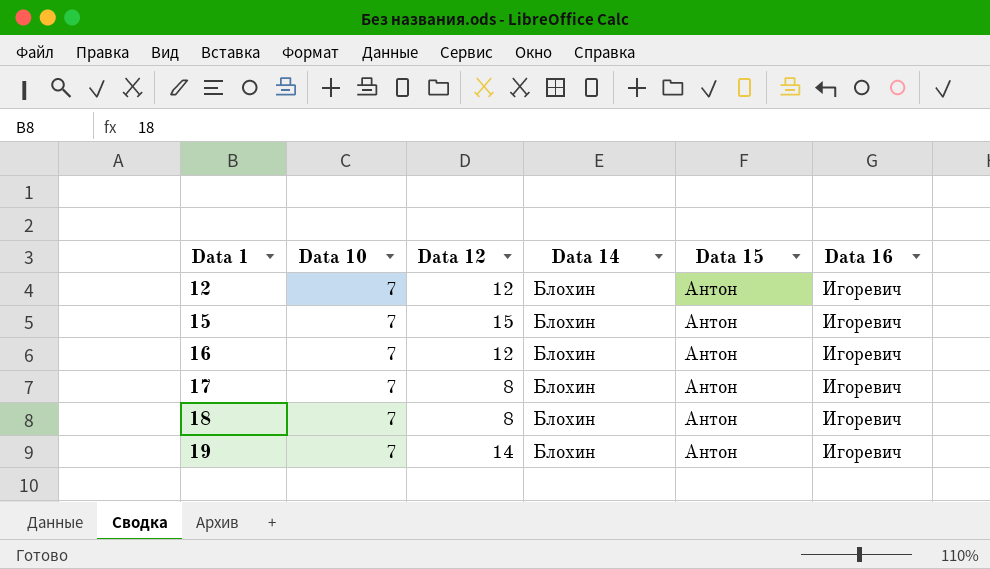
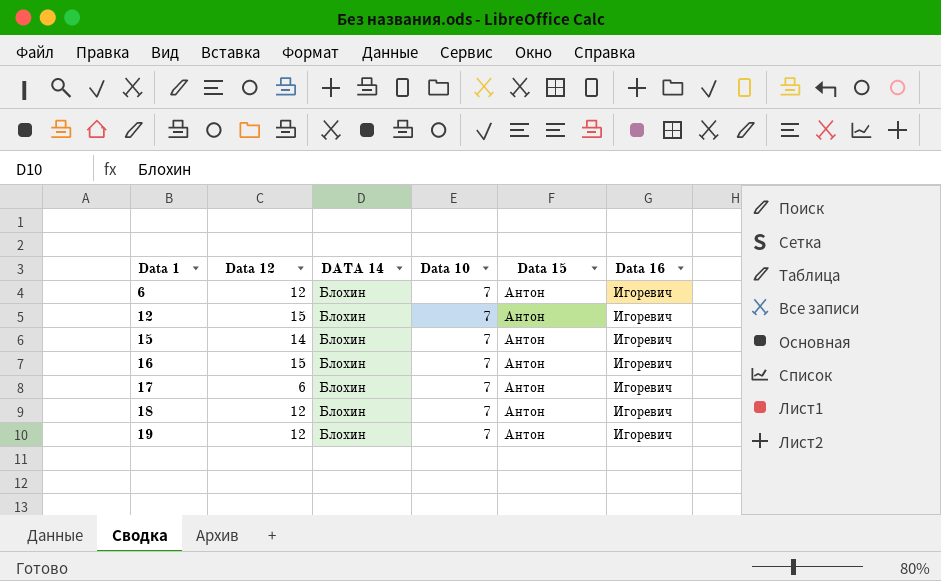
column name: Data 14 -> DATA 14
column Data 10 | position: 2 -> 4
row 6: none -> 12 | Блохин | 7 | Антон | Игоревич
12 | Data 12: 12 -> 15
15 | Data 12: 15 -> 14
16 | Data 12: 12 -> 15
17 | Data 12: 8 -> 6
18 | Data 12: 8 -> 12
19 | Data 12: 14 -> 12

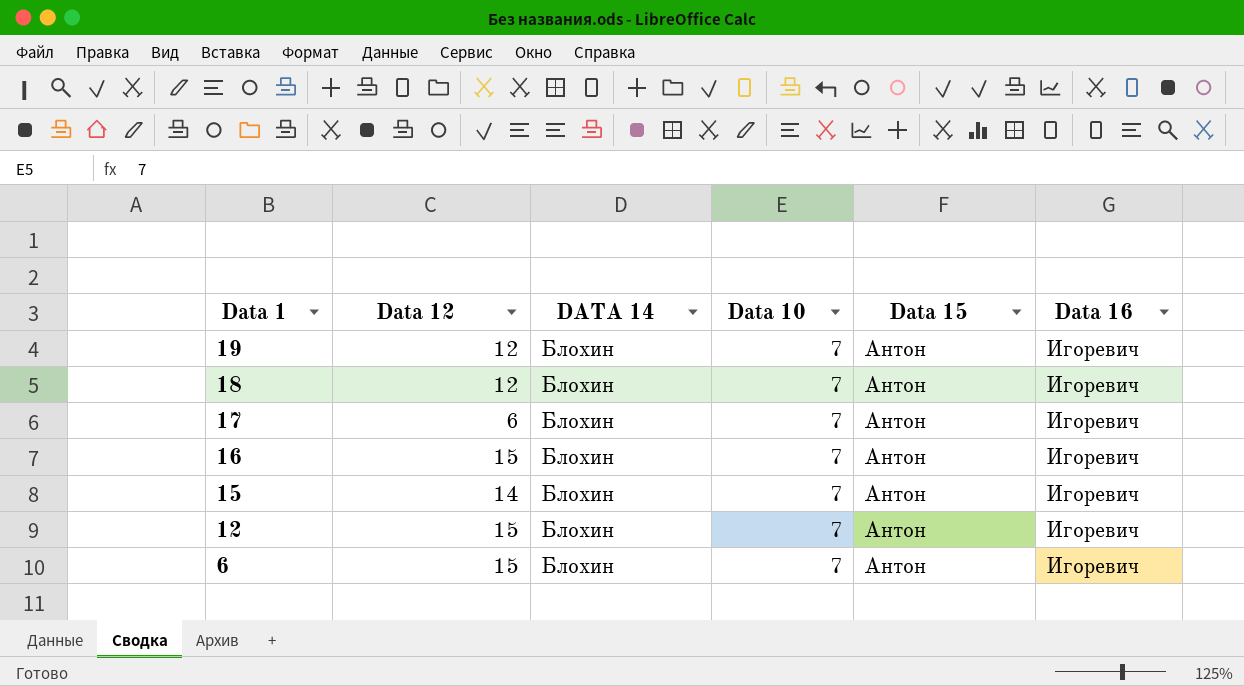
row order: Data 1 ascending -> Data 1 descending
6 | Data 12: 12 -> 15

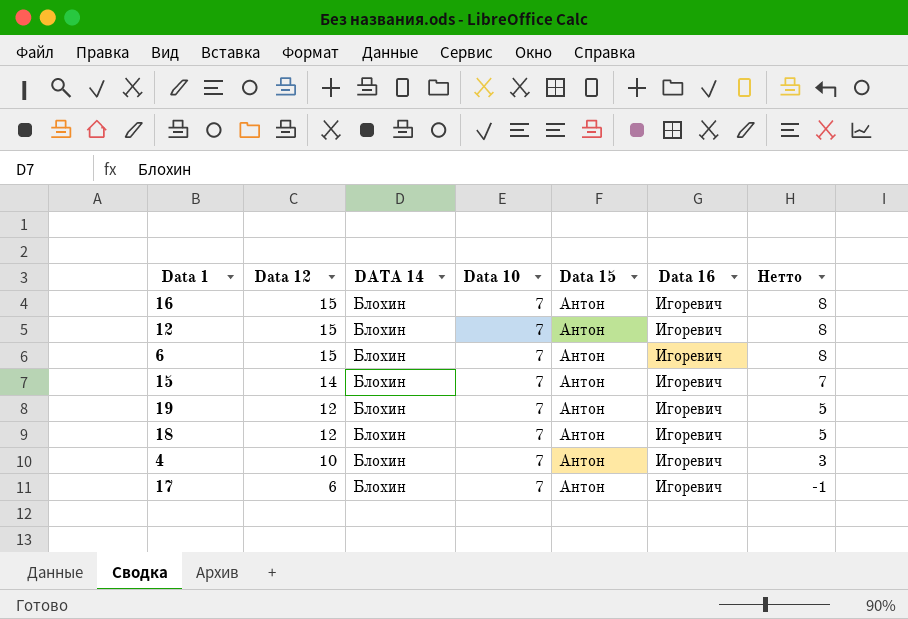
row order: Data 1 descending -> Data 12 descending
column Нетто | formula: none -> [Data 12] - [Data 10]
row 4: none -> 10 | Блохин | 7 | Антон | Игоревич | 3

